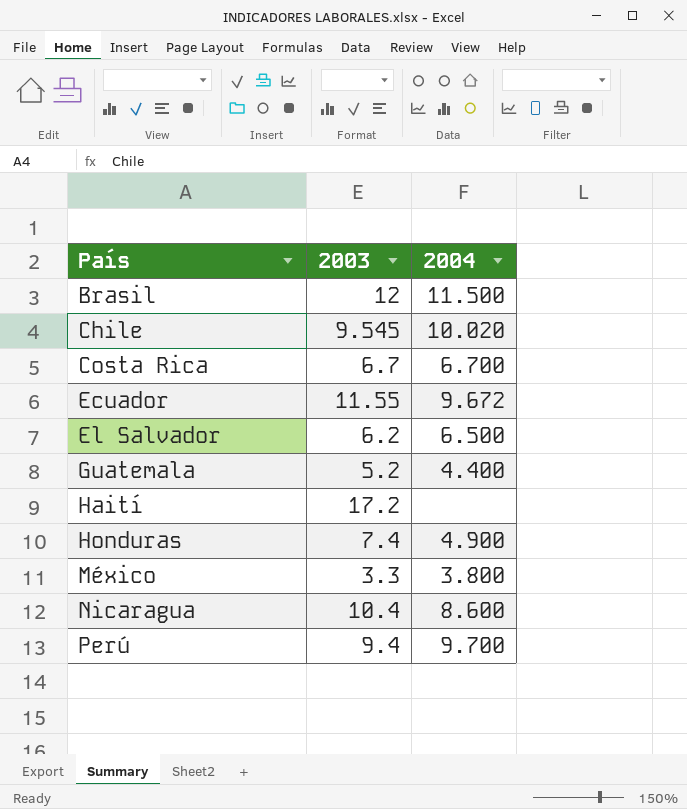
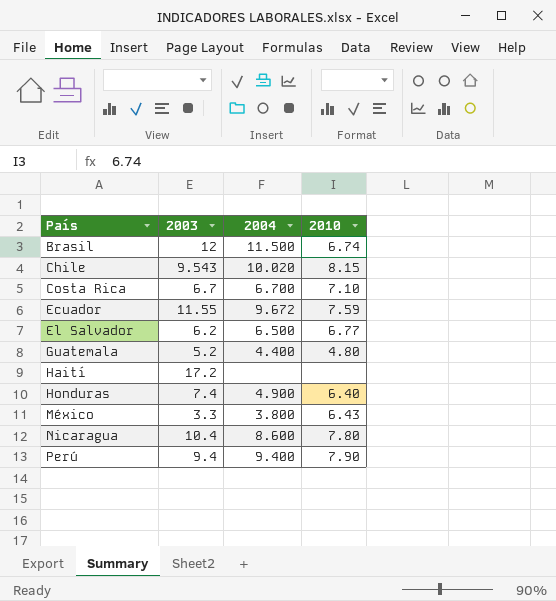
column 2010 | position: none -> 4
Chile | 2003: 9.545 -> 9.543
Perú | 2004: 9.700 -> 9.400

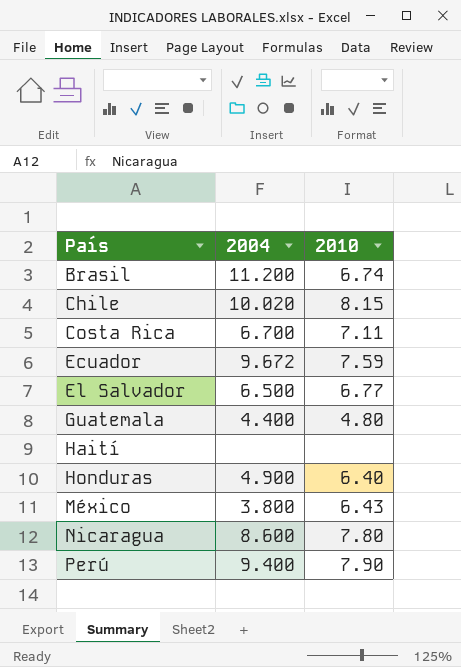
column 2003 | position: 2 -> none
Brasil | 2004: 11.500 -> 11.200
Costa Rica | 2010: 7.10 -> 7.11

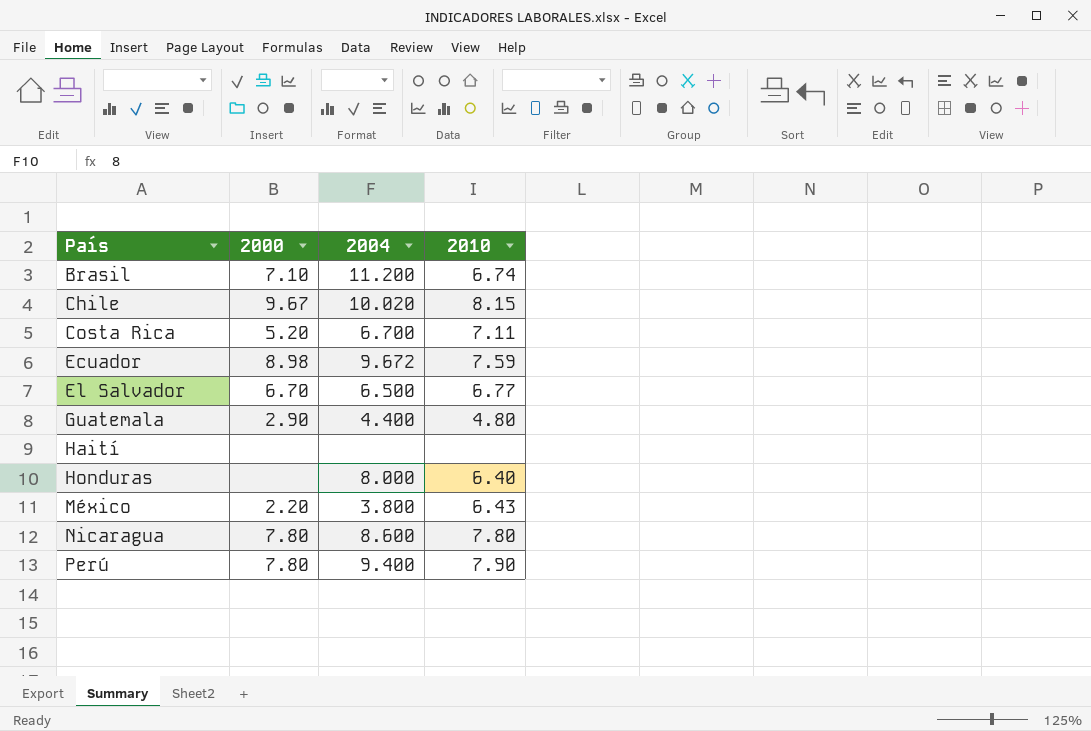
column 2000 | position: none -> 2
Honduras | 2004: 4.900 -> 8.000

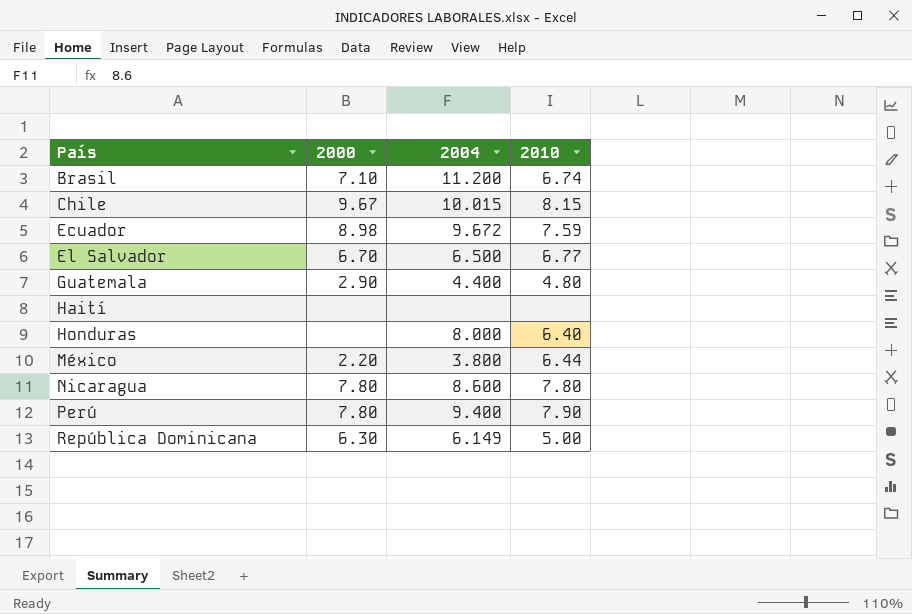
row Costa Rica: 5.20 | 6.700 | 7.11 -> none
Chile | 2004: 10.020 -> 10.015
México | 2010: 6.43 -> 6.44
row República Dominicana: none -> 6.30 | 6.149 | 5.00

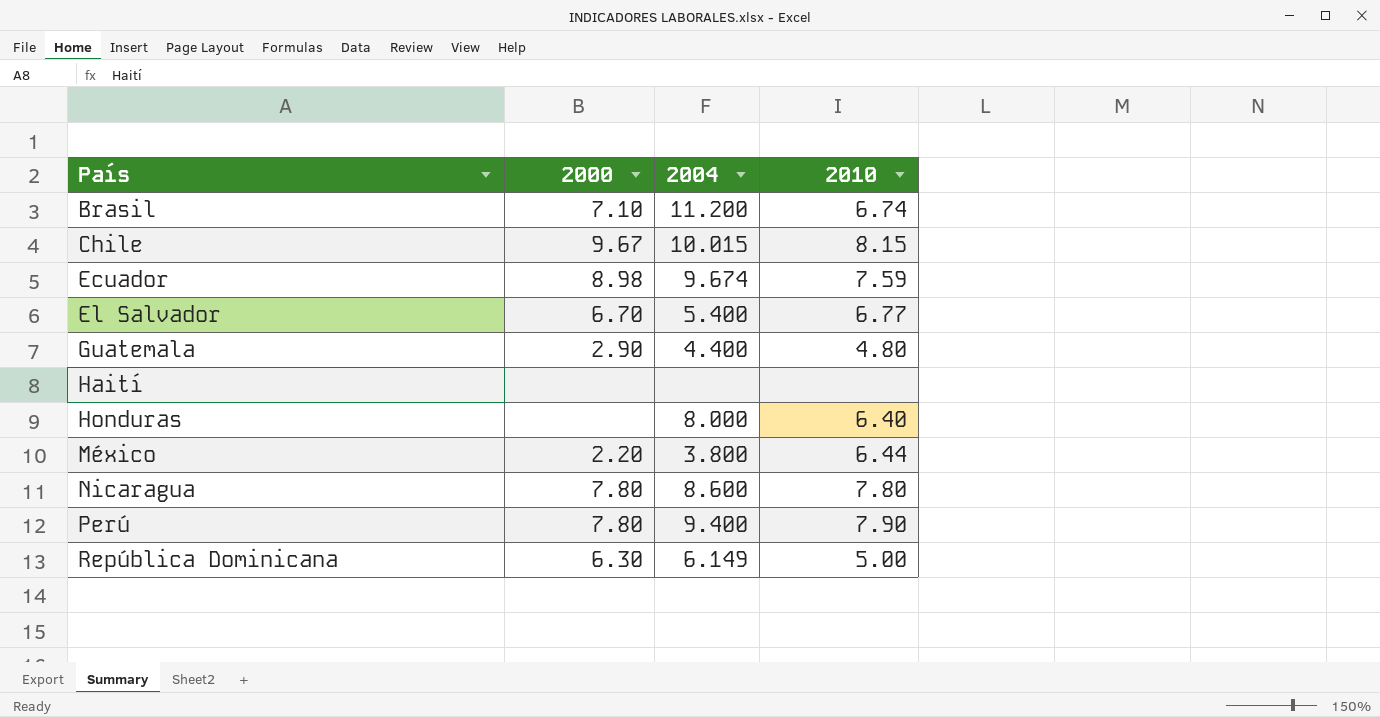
Ecuador | 2004: 9.672 -> 9.674
El Salvador | 2004: 6.500 -> 5.400

